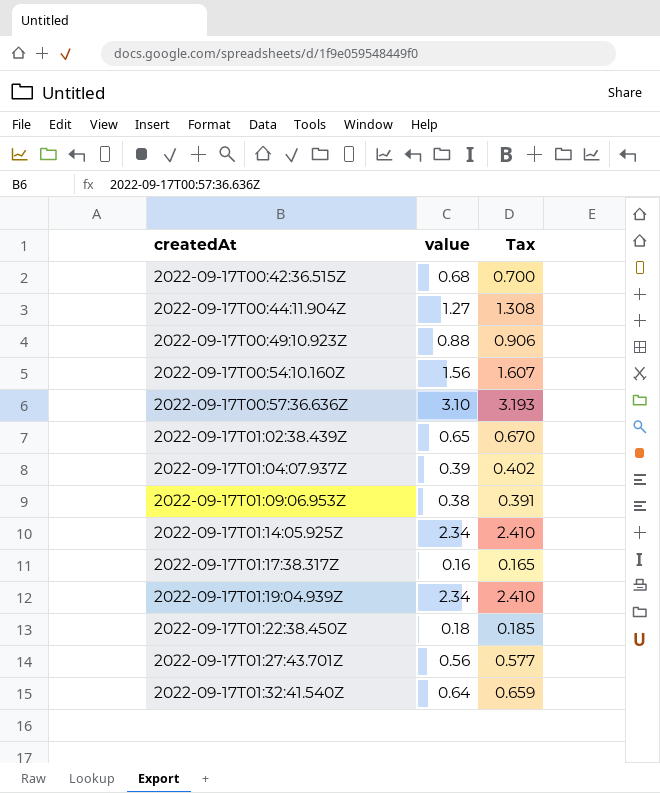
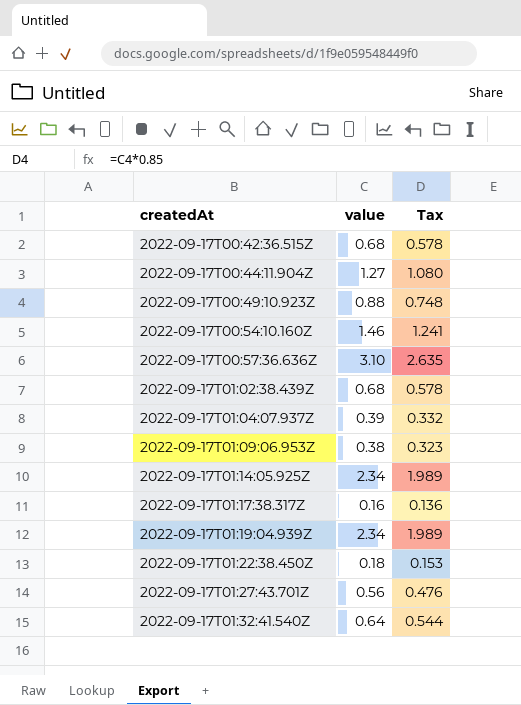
column Tax | formula: [value] * 1.03 -> [value] * 0.85
2022-09-17T00:54:10.160Z | value: 1.56 -> 1.46
2022-09-17T01:02:38.439Z | value: 0.65 -> 0.68

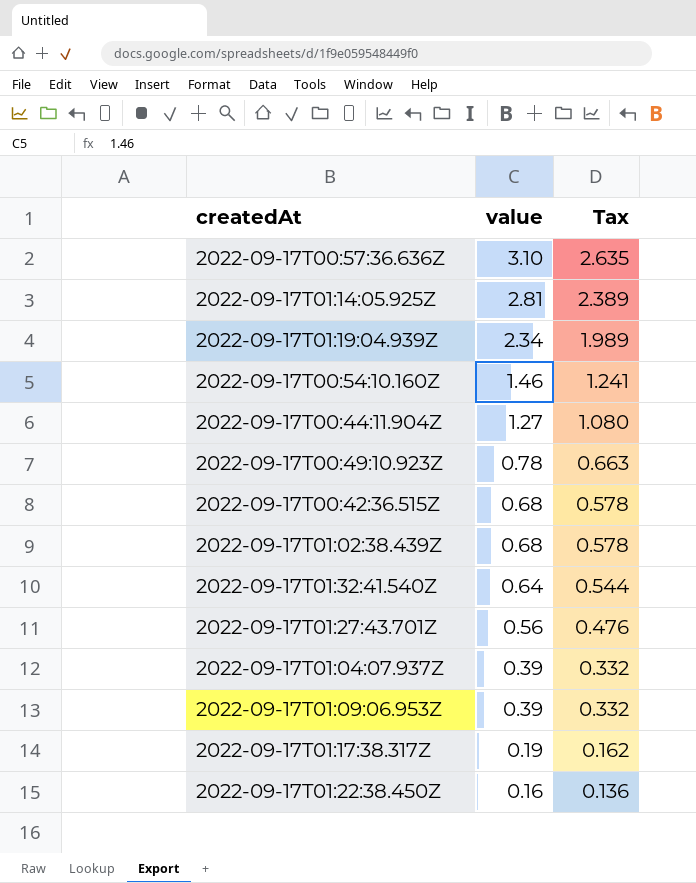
row order: createdAt ascending -> value descending
2022-09-17T01:14:05.925Z | value: 2.34 -> 2.81
2022-09-17T01:14:05.925Z | Tax: 1.989 -> 2.389
2022-09-17T00:49:10.923Z | value: 0.88 -> 0.78
2022-09-17T00:49:10.923Z | Tax: 0.748 -> 0.663
2022-09-17T01:09:06.953Z | value: 0.38 -> 0.39
2022-09-17T01:09:06.953Z | Tax: 0.323 -> 0.332
2022-09-17T01:17:38.317Z | value: 0.16 -> 0.19
2022-09-17T01:17:38.317Z | Tax: 0.136 -> 0.162
2022-09-17T01:22:38.450Z | value: 0.18 -> 0.16
2022-09-17T01:22:38.450Z | Tax: 0.153 -> 0.136

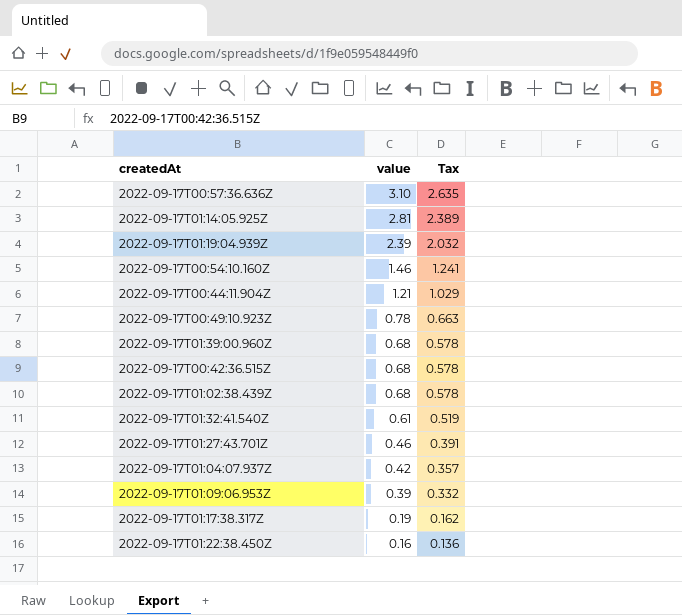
2022-09-17T01:19:04.939Z | value: 2.34 -> 2.39
2022-09-17T01:19:04.939Z | Tax: 1.989 -> 2.032
2022-09-17T00:44:11.904Z | value: 1.27 -> 1.21
2022-09-17T00:44:11.904Z | Tax: 1.080 -> 1.029
row 2022-09-17T01:39:00.960Z: none -> 0.68 | 0.578
2022-09-17T01:32:41.540Z | value: 0.64 -> 0.61
2022-09-17T01:32:41.540Z | Tax: 0.544 -> 0.519
2022-09-17T01:27:43.701Z | value: 0.56 -> 0.46
2022-09-17T01:27:43.701Z | Tax: 0.476 -> 0.391
2022-09-17T01:04:07.937Z | value: 0.39 -> 0.42
2022-09-17T01:04:07.937Z | Tax: 0.332 -> 0.357

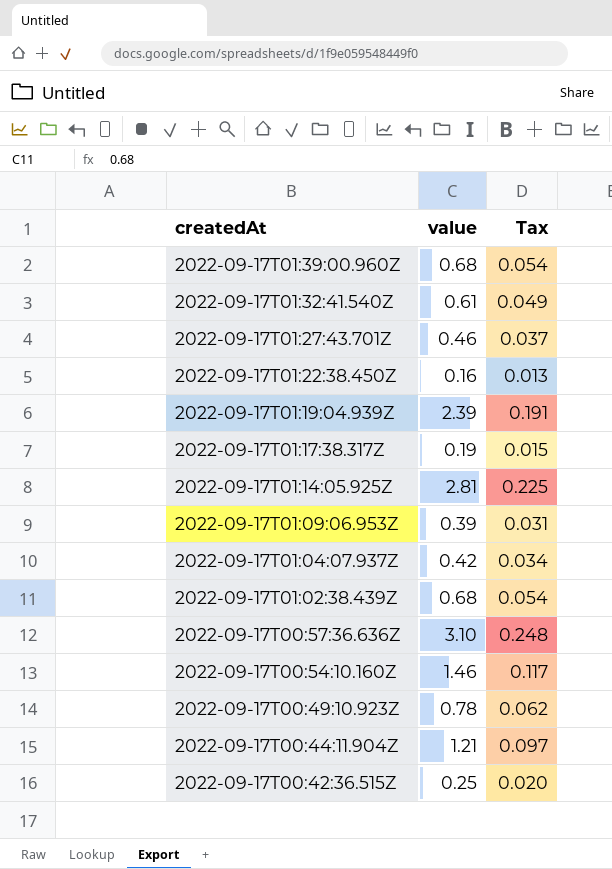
row order: value descending -> createdAt descending
column Tax | formula: [value] * 0.85 -> [value] * 0.08
2022-09-17T00:42:36.515Z | value: 0.68 -> 0.25

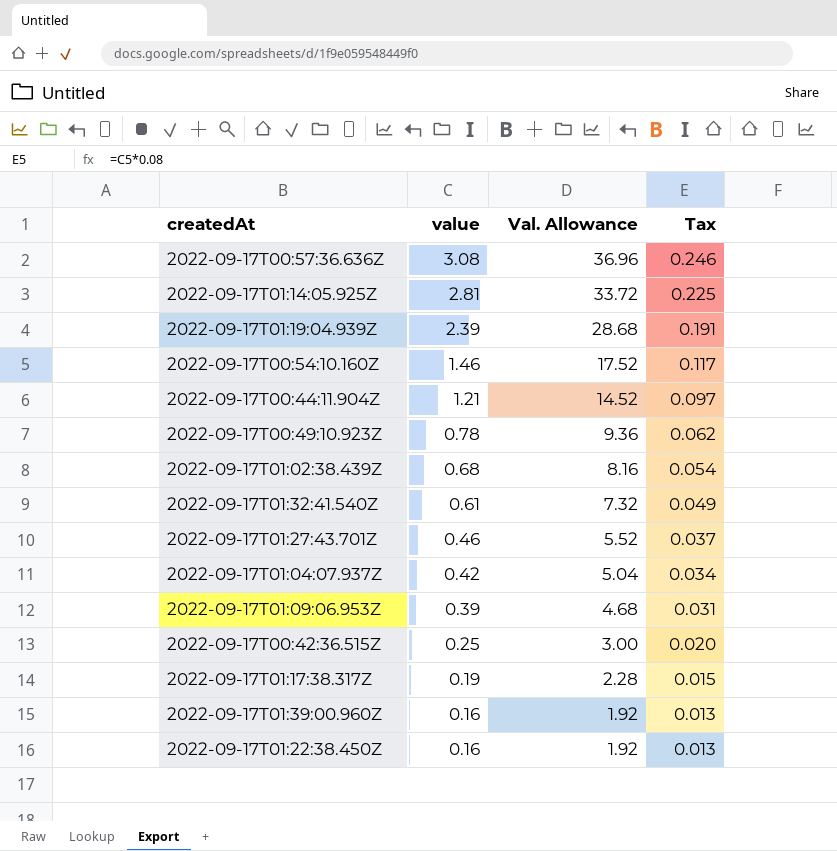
row order: createdAt descending -> value descending
column Val. Allowance | formula: none -> [value] * 12
2022-09-17T00:57:36.636Z | value: 3.10 -> 3.08
2022-09-17T00:57:36.636Z | Tax: 0.248 -> 0.246
2022-09-17T01:39:00.960Z | value: 0.68 -> 0.16
2022-09-17T01:39:00.960Z | Tax: 0.054 -> 0.013

